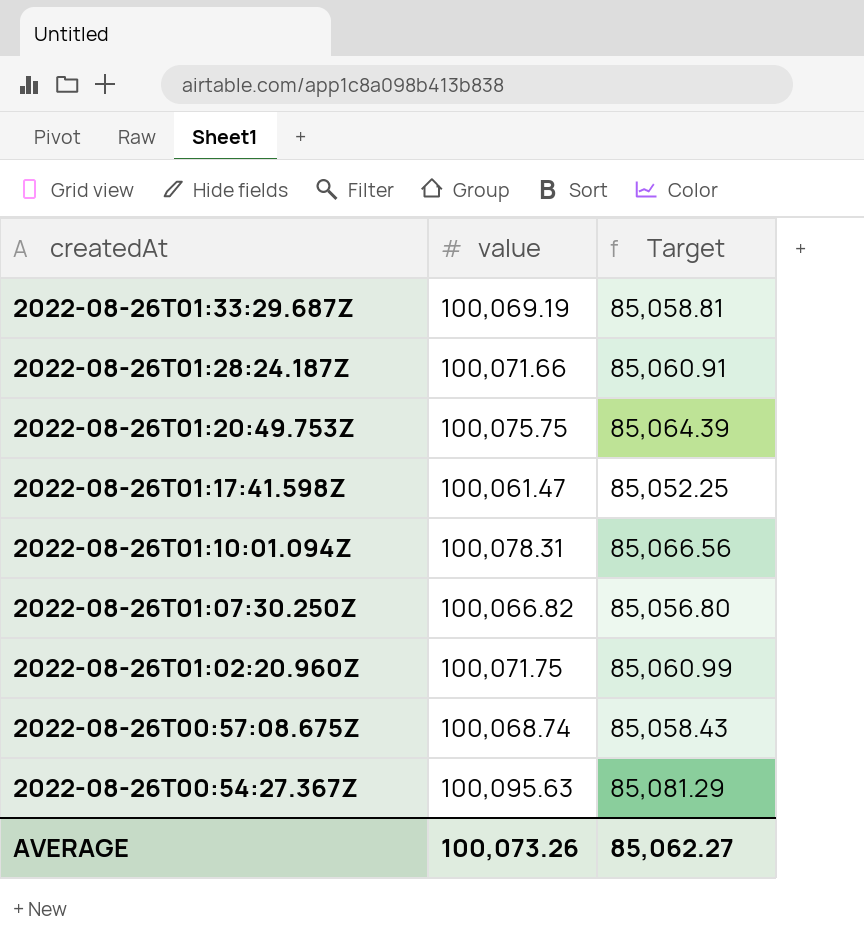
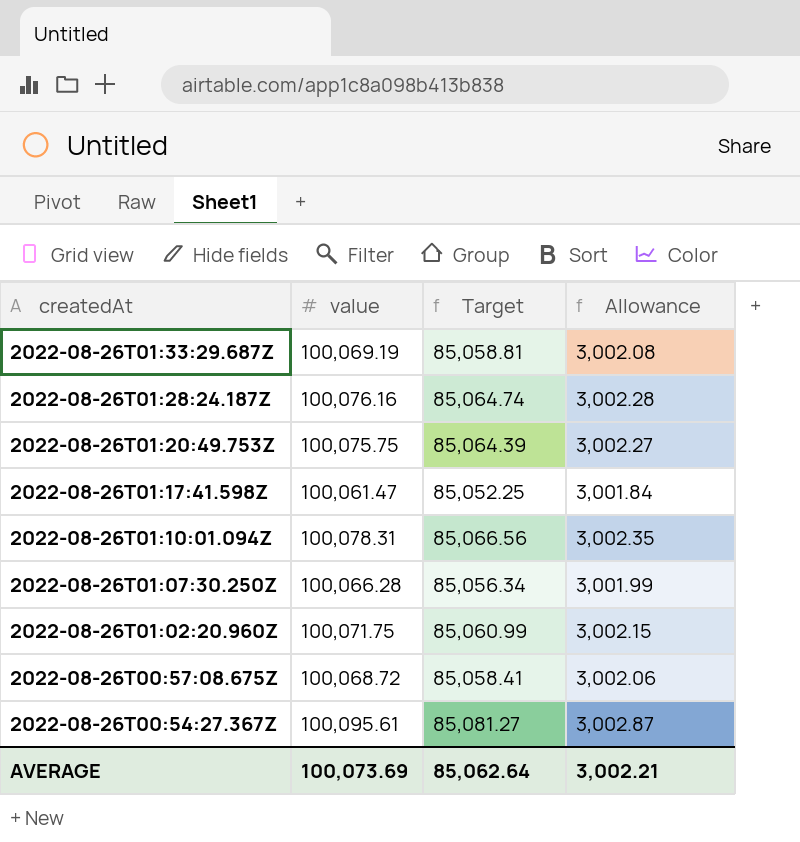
column Allowance | formula: none -> [value] * 0.03
2022-08-26T01:28:24.187Z | value: 100,071.66 -> 100,076.16
2022-08-26T01:28:24.187Z | Target: 85,060.91 -> 85,064.74
2022-08-26T01:07:30.250Z | value: 100,066.82 -> 100,066.28
2022-08-26T01:07:30.250Z | Target: 85,056.80 -> 85,056.34
2022-08-26T00:57:08.675Z | value: 100,068.74 -> 100,068.72
2022-08-26T00:57:08.675Z | Target: 85,058.43 -> 85,058.41
2022-08-26T00:54:27.367Z | value: 100,095.63 -> 100,095.61
2022-08-26T00:54:27.367Z | Target: 85,081.29 -> 85,081.27
AVERAGE | value: 100,073.26 -> 100,073.69
AVERAGE | Target: 85,062.27 -> 85,062.64

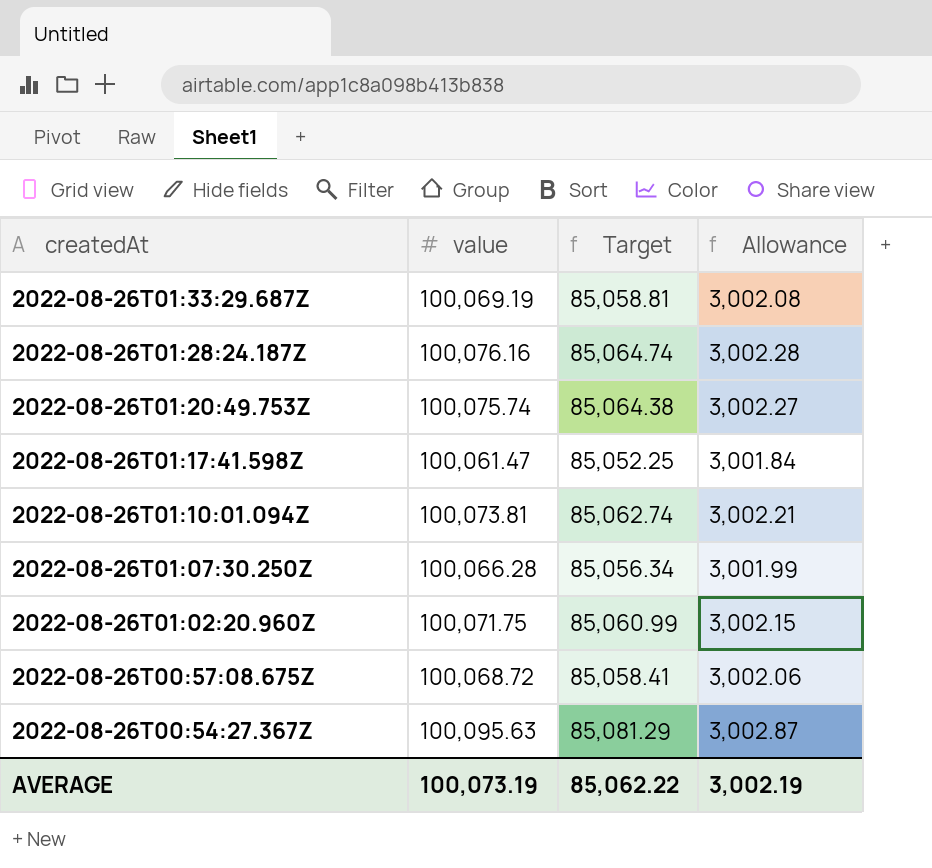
2022-08-26T01:20:49.753Z | value: 100,075.75 -> 100,075.74
2022-08-26T01:20:49.753Z | Target: 85,064.39 -> 85,064.38
2022-08-26T01:10:01.094Z | value: 100,078.31 -> 100,073.81
2022-08-26T01:10:01.094Z | Target: 85,066.56 -> 85,062.74
2022-08-26T01:10:01.094Z | Allowance: 3,002.35 -> 3,002.21
2022-08-26T00:54:27.367Z | value: 100,095.61 -> 100,095.63
2022-08-26T00:54:27.367Z | Target: 85,081.27 -> 85,081.29
AVERAGE | value: 100,073.69 -> 100,073.19
AVERAGE | Target: 85,062.64 -> 85,062.22
AVERAGE | Allowance: 3,002.21 -> 3,002.19

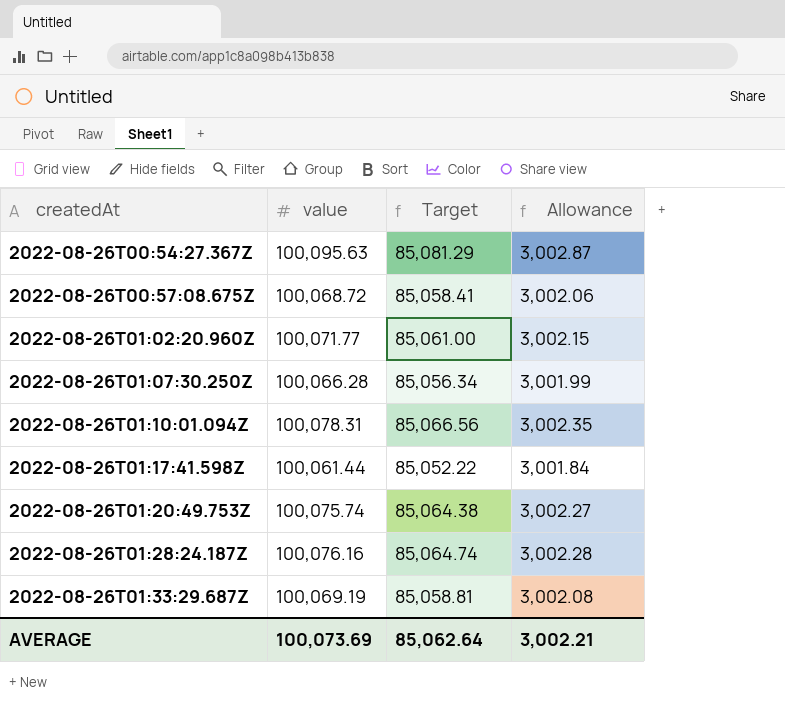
row order: createdAt descending -> createdAt ascending
2022-08-26T01:02:20.960Z | value: 100,071.75 -> 100,071.77
2022-08-26T01:02:20.960Z | Target: 85,060.99 -> 85,061.00
2022-08-26T01:10:01.094Z | value: 100,073.81 -> 100,078.31
2022-08-26T01:10:01.094Z | Target: 85,062.74 -> 85,066.56
2022-08-26T01:10:01.094Z | Allowance: 3,002.21 -> 3,002.35
2022-08-26T01:17:41.598Z | value: 100,061.47 -> 100,061.44
2022-08-26T01:17:41.598Z | Target: 85,052.25 -> 85,052.22
AVERAGE | value: 100,073.19 -> 100,073.69
AVERAGE | Target: 85,062.22 -> 85,062.64
AVERAGE | Allowance: 3,002.19 -> 3,002.21

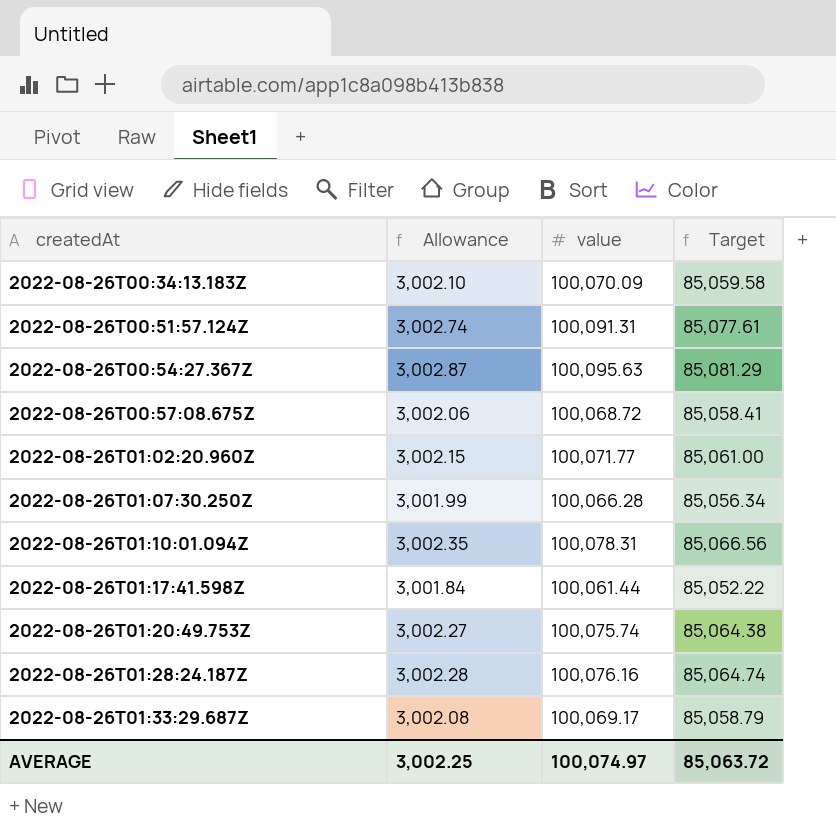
column Allowance | position: 4 -> 2
row 2022-08-26T00:34:13.183Z: none -> 3,002.10 | 100,070.09 | 85,059.58
row 2022-08-26T00:51:57.124Z: none -> 3,002.74 | 100,091.31 | 85,077.61
2022-08-26T01:33:29.687Z | value: 100,069.19 -> 100,069.17
2022-08-26T01:33:29.687Z | Target: 85,058.81 -> 85,058.79
AVERAGE | Allowance: 3,002.21 -> 3,002.25
AVERAGE | value: 100,073.69 -> 100,074.97
AVERAGE | Target: 85,062.64 -> 85,063.72

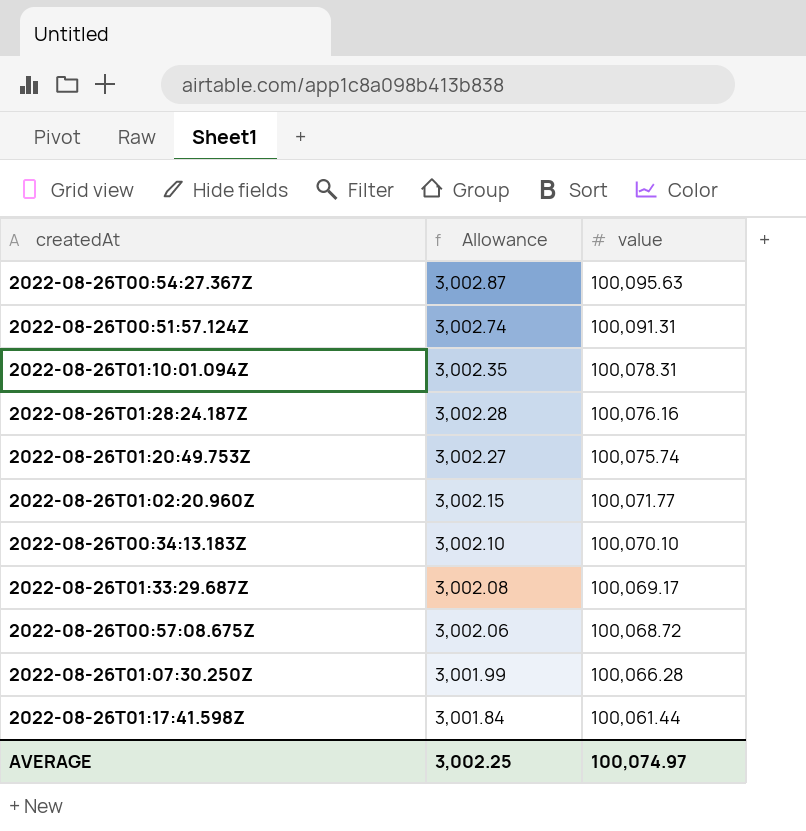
row order: createdAt ascending -> Allowance descending
column Target | formula: [value] * 0.85 -> none
2022-08-26T00:34:13.183Z | value: 100,070.09 -> 100,070.10

